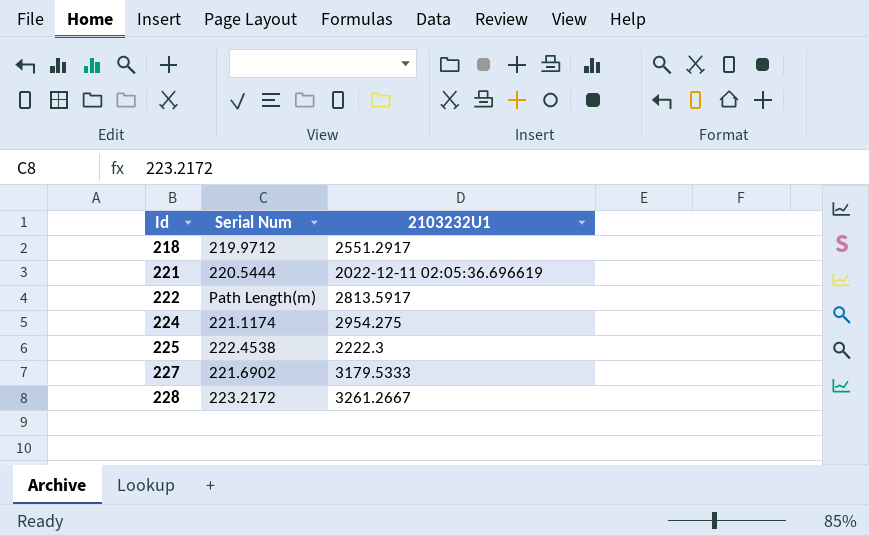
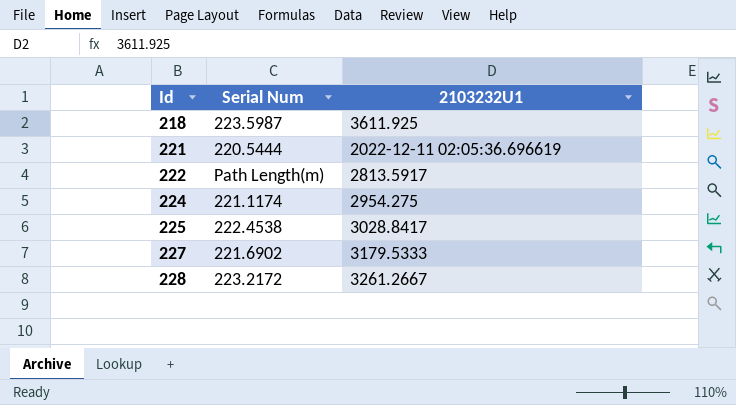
218 | Serial Num: 219.9712 -> 223.5987
218 | 2103232U1: 2551.2917 -> 3611.925
225 | 2103232U1: 2222.3 -> 3028.8417

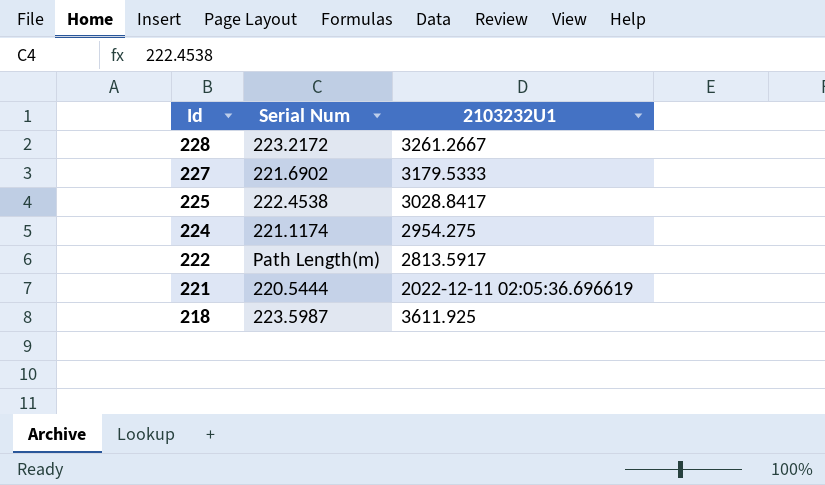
row order: Id ascending -> Id descending

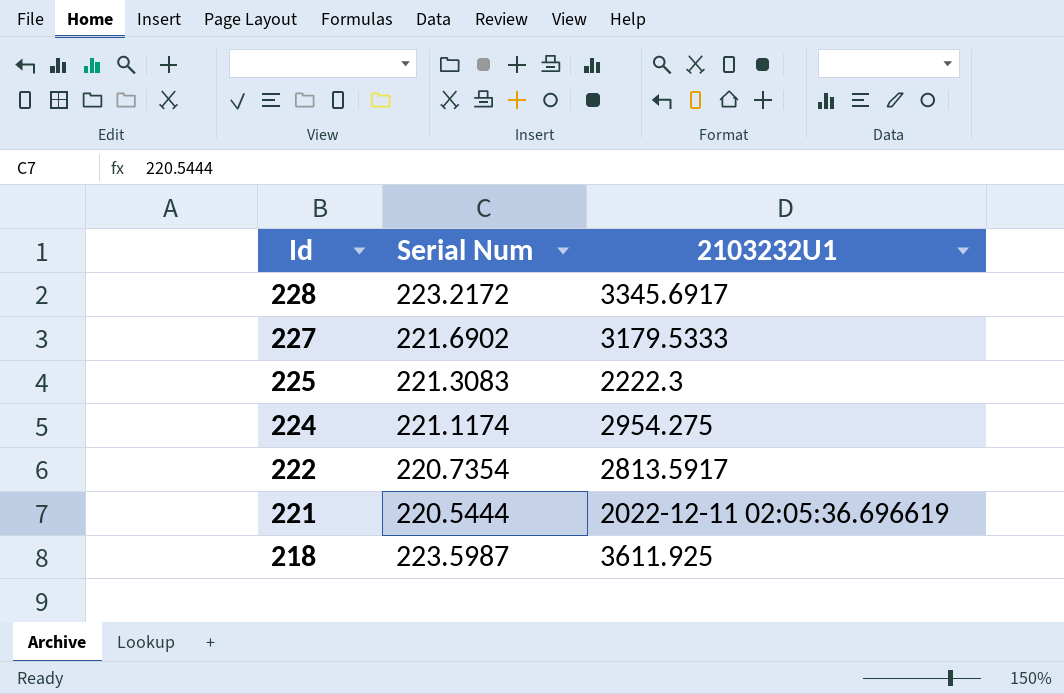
228 | 2103232U1: 3261.2667 -> 3345.6917
225 | Serial Num: 222.4538 -> 221.3083
225 | 2103232U1: 3028.8417 -> 2222.3
222 | Serial Num: Path Length(m) -> 220.7354

